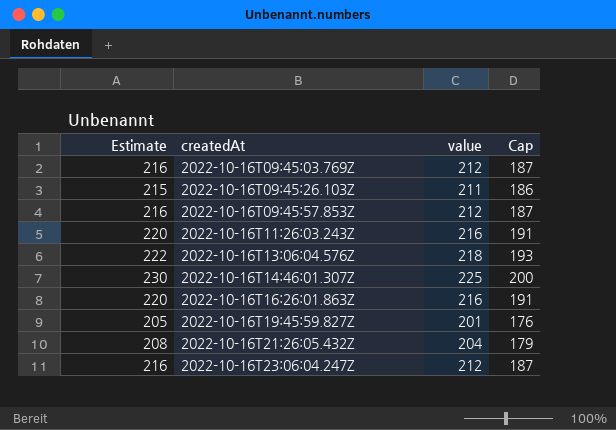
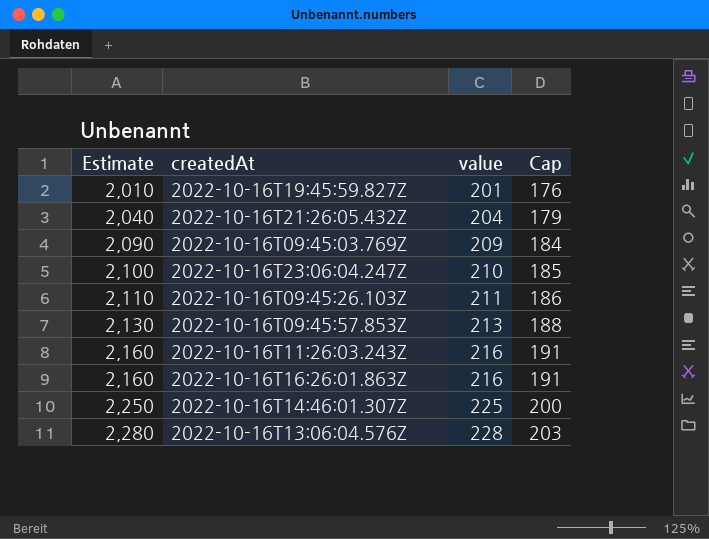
row order: createdAt ascending -> Estimate ascending
column Estimate | formula: [value] * 1.02 -> [value] * 10
2022-10-16T09:45:03.769Z | value: 212 -> 209
2022-10-16T09:45:03.769Z | Cap: 187 -> 184
2022-10-16T23:06:04.247Z | value: 212 -> 210
2022-10-16T23:06:04.247Z | Cap: 187 -> 185
2022-10-16T09:45:57.853Z | value: 212 -> 213
2022-10-16T09:45:57.853Z | Cap: 187 -> 188
2022-10-16T13:06:04.576Z | value: 218 -> 228
2022-10-16T13:06:04.576Z | Cap: 193 -> 203

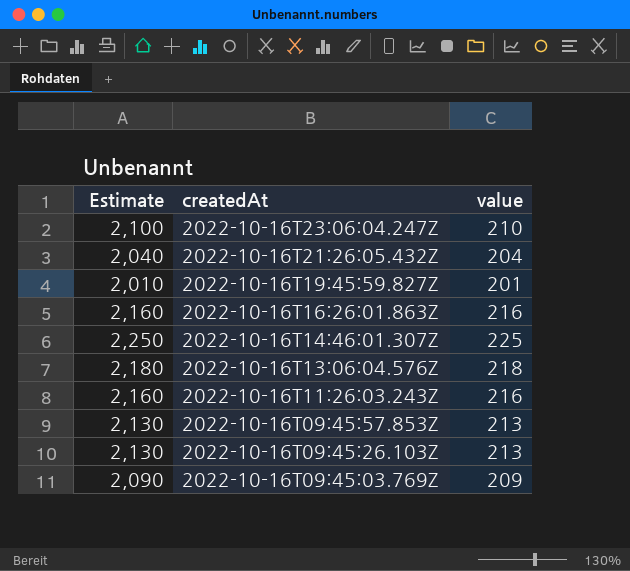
row order: Estimate ascending -> createdAt descending
column Cap | formula: [value] - 25 -> none
2022-10-16T13:06:04.576Z | Estimate: 2,280 -> 2,180
2022-10-16T13:06:04.576Z | value: 228 -> 218
2022-10-16T09:45:26.103Z | Estimate: 2,110 -> 2,130
2022-10-16T09:45:26.103Z | value: 211 -> 213

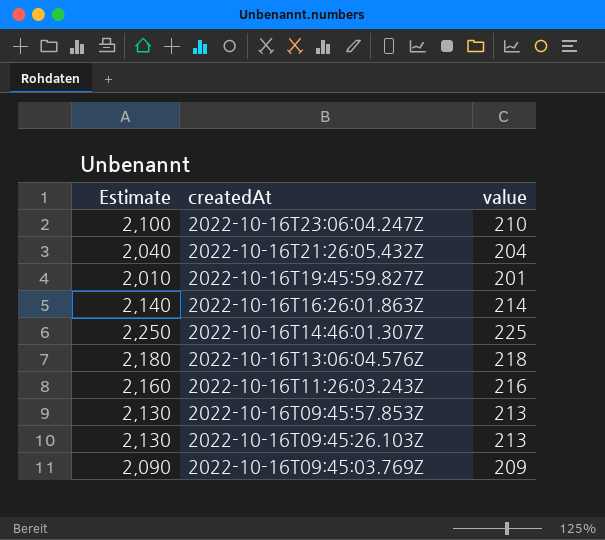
2022-10-16T16:26:01.863Z | Estimate: 2,160 -> 2,140
2022-10-16T16:26:01.863Z | value: 216 -> 214

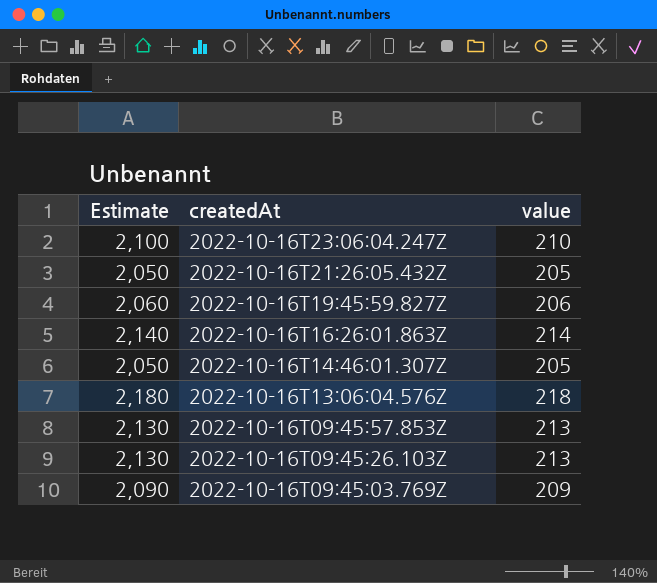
row 2022-10-16T11:26:03.243Z: 2,160 | 216 -> none
2022-10-16T21:26:05.432Z | Estimate: 2,040 -> 2,050
2022-10-16T21:26:05.432Z | value: 204 -> 205
2022-10-16T19:45:59.827Z | Estimate: 2,010 -> 2,060
2022-10-16T19:45:59.827Z | value: 201 -> 206
2022-10-16T14:46:01.307Z | Estimate: 2,250 -> 2,050
2022-10-16T14:46:01.307Z | value: 225 -> 205

